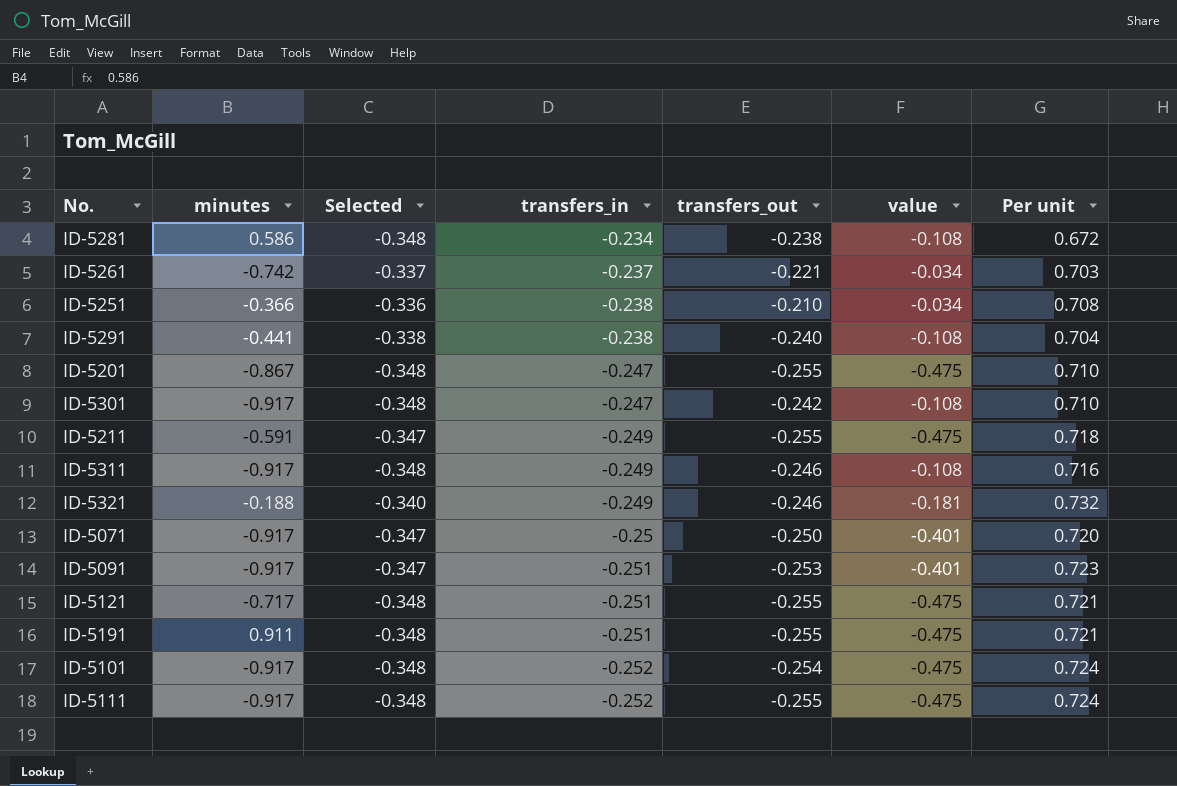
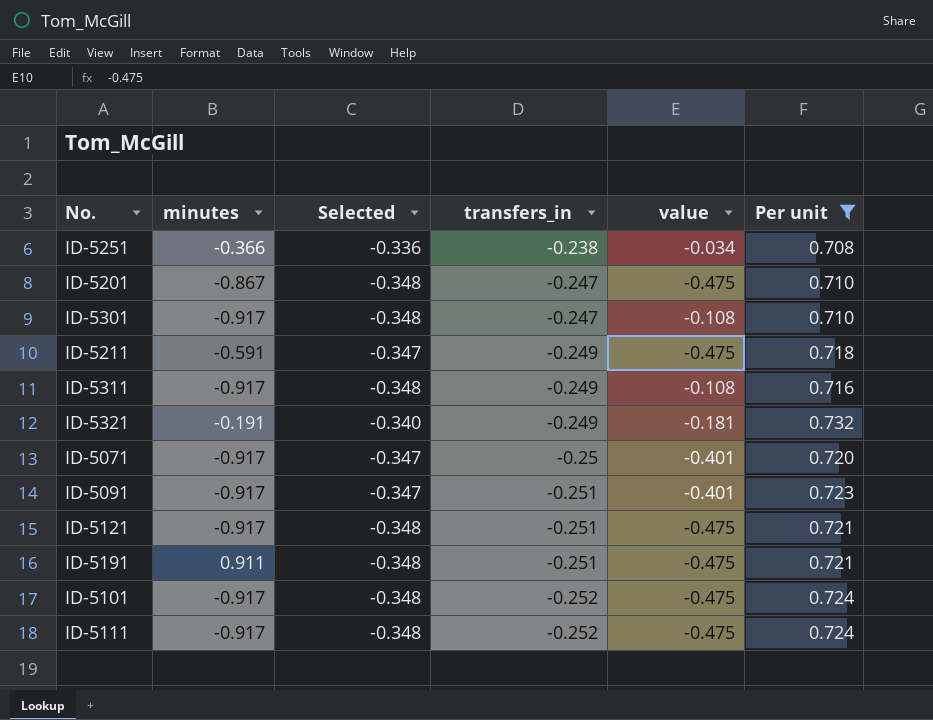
filter: none -> Per unit >= 0.708
column transfers_out | position: 5 -> none
ID-5321 | minutes: -0.188 -> -0.191
ID-5121 | minutes: -0.717 -> -0.917

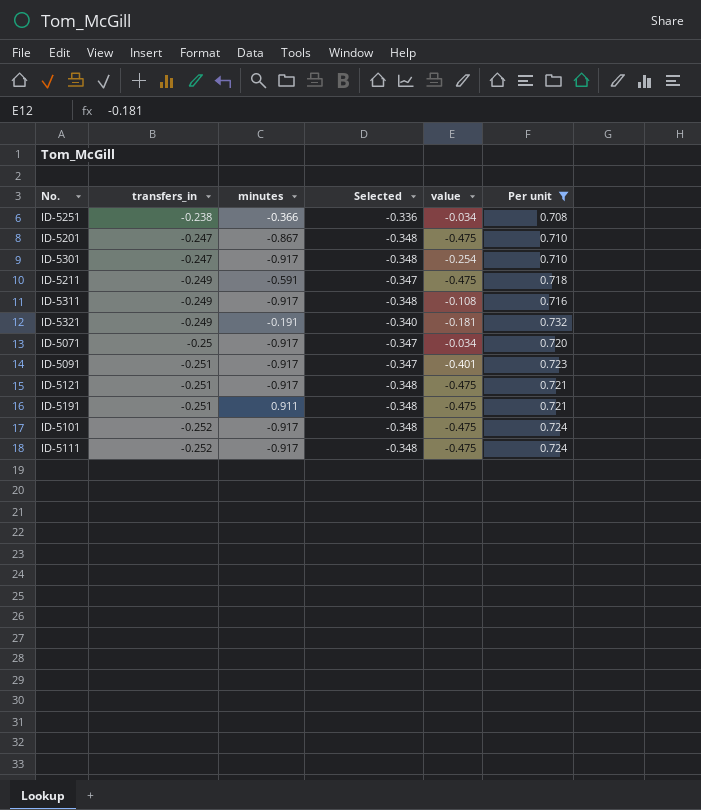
column transfers_in | position: 4 -> 2
ID-5301 | value: -0.108 -> -0.254
ID-5071 | value: -0.401 -> -0.034

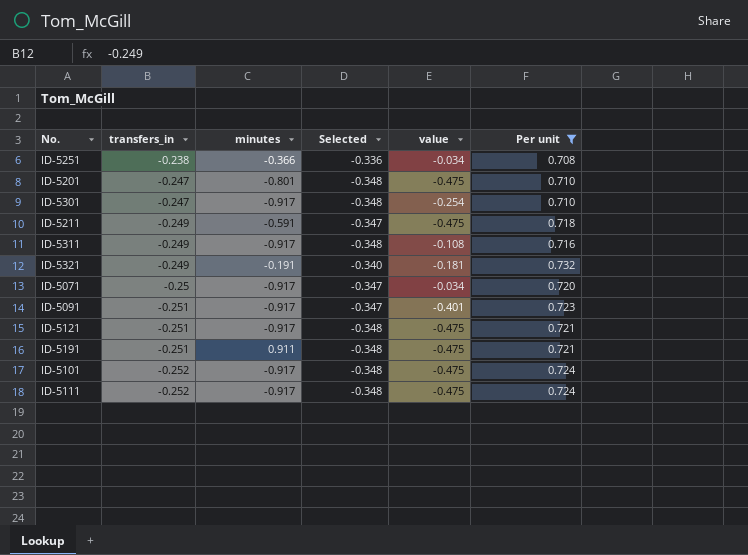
ID-5201 | minutes: -0.867 -> -0.801

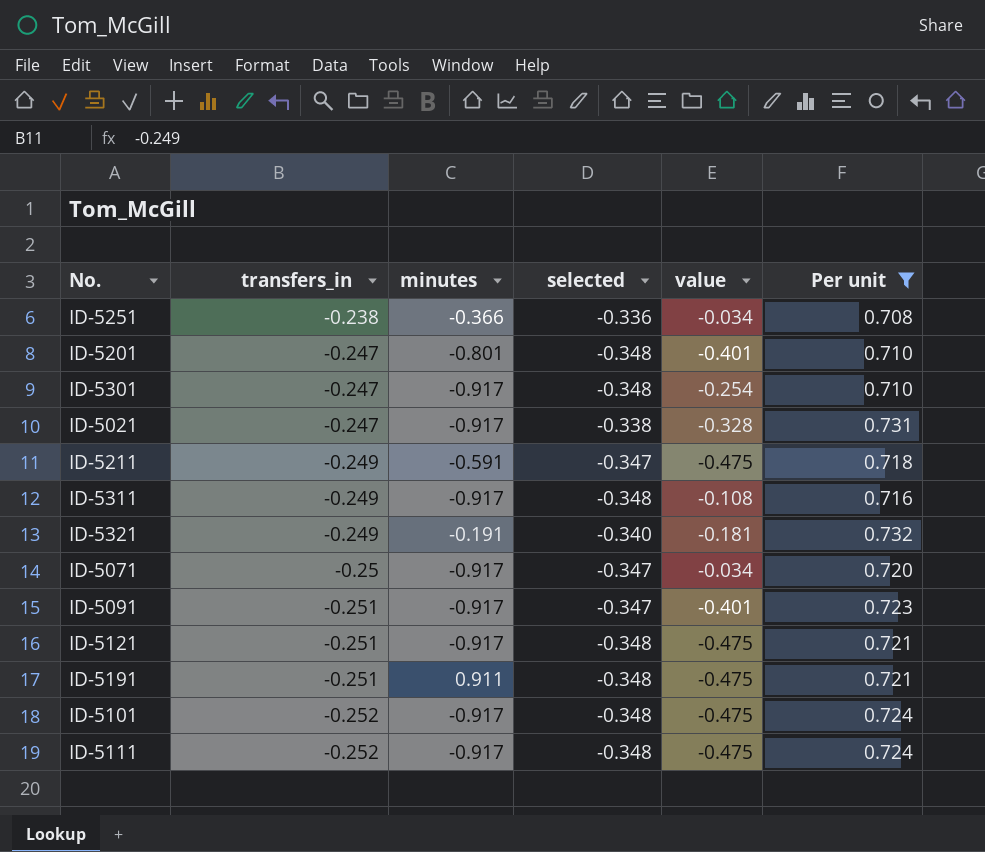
column name: Selected -> selected
ID-5201 | value: -0.475 -> -0.401
row ID-5021: none -> -0.247 | -0.917 | -0.338 | -0.328 | 0.731

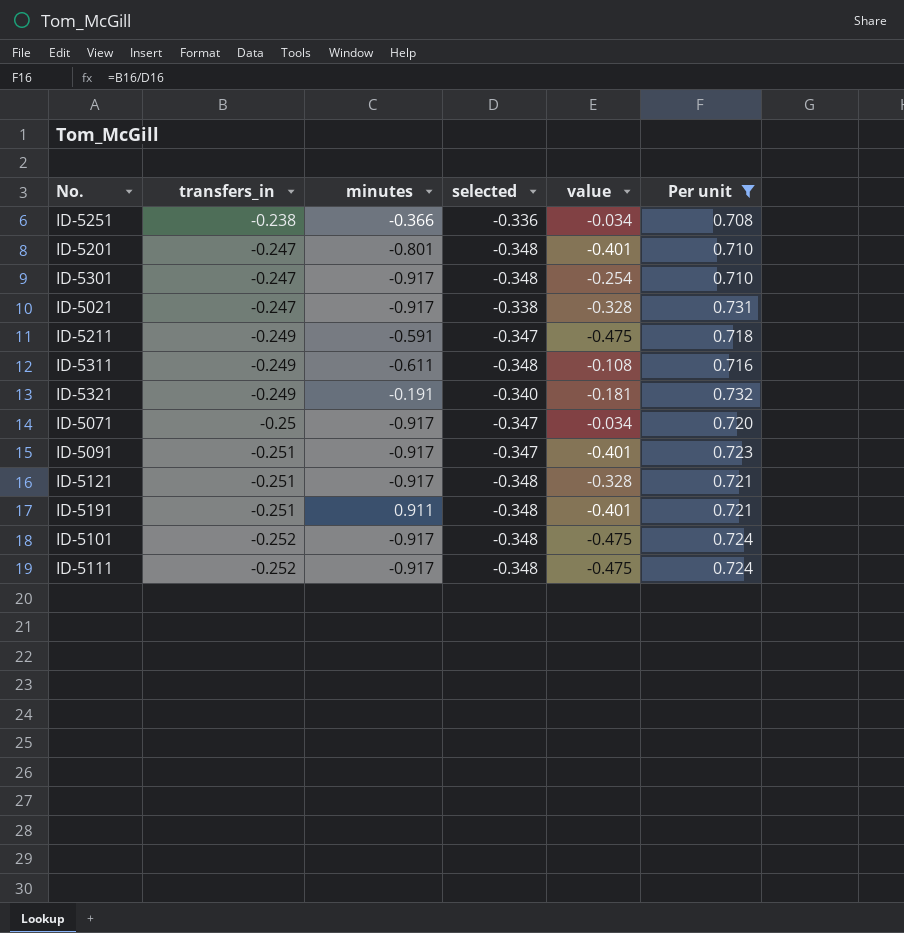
ID-5311 | minutes: -0.917 -> -0.611
ID-5121 | value: -0.475 -> -0.328
ID-5191 | value: -0.475 -> -0.401

